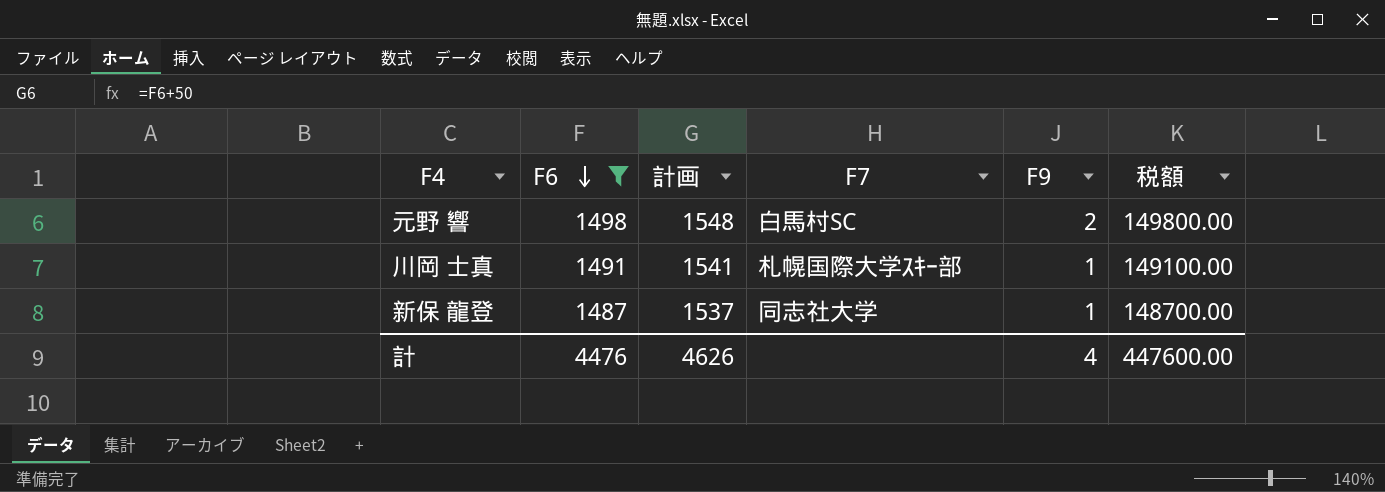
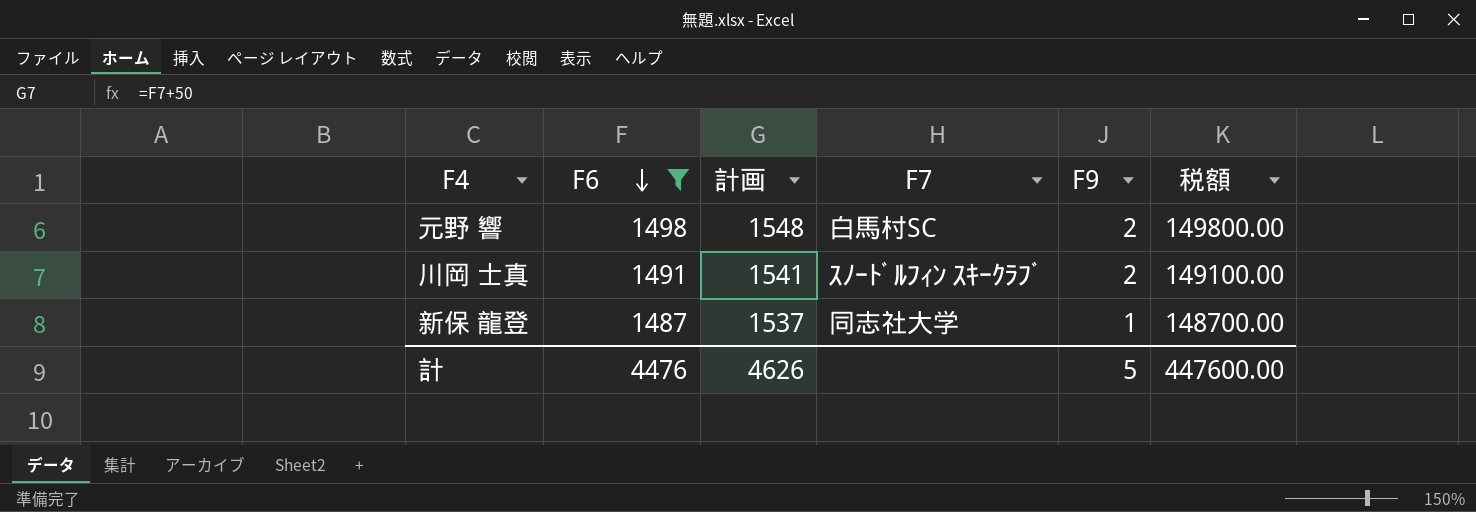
川岡 士真 | F7: 札幌国際大学ｽｷｰ部 -> ｽﾉｰﾄﾞﾙﾌｨﾝ ｽｷｰｸﾗﾌﾞ
川岡 士真 | F9: 1 -> 2
計 | F9: 4 -> 5

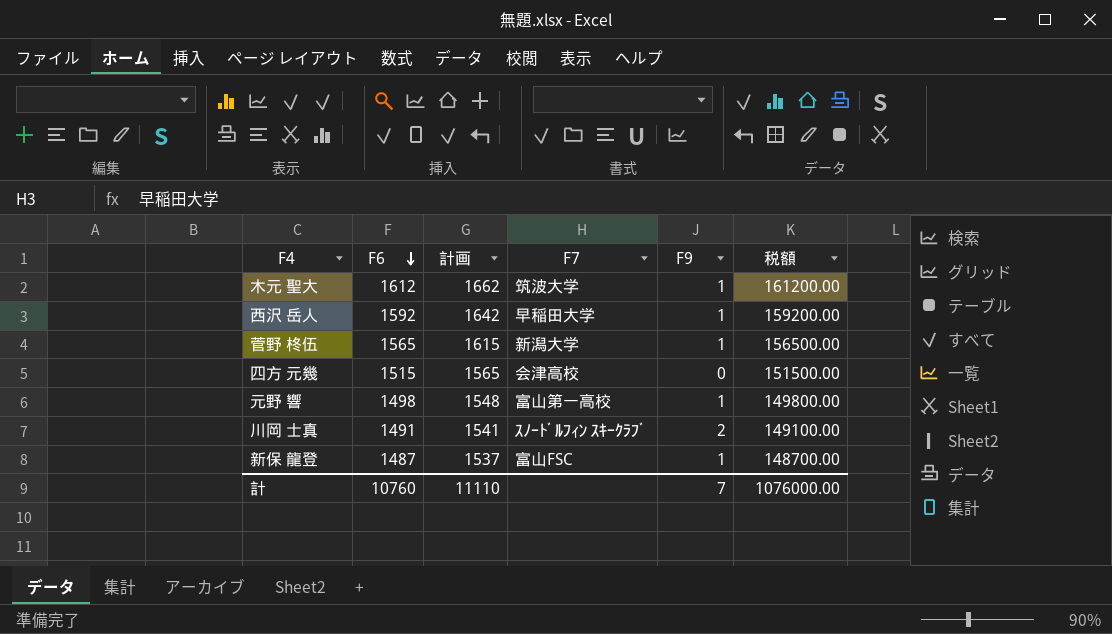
filter: F6 <= 1498 -> none
元野 響 | F7: 白馬村SC -> 富山第一高校
元野 響 | F9: 2 -> 1
新保 龍登 | F7: 同志社大学 -> 富山FSC
計 | F6: 4476 -> 10760
計 | 計画: 4626 -> 11110
計 | F9: 5 -> 7
計 | 税額: 447600.00 -> 1076000.00

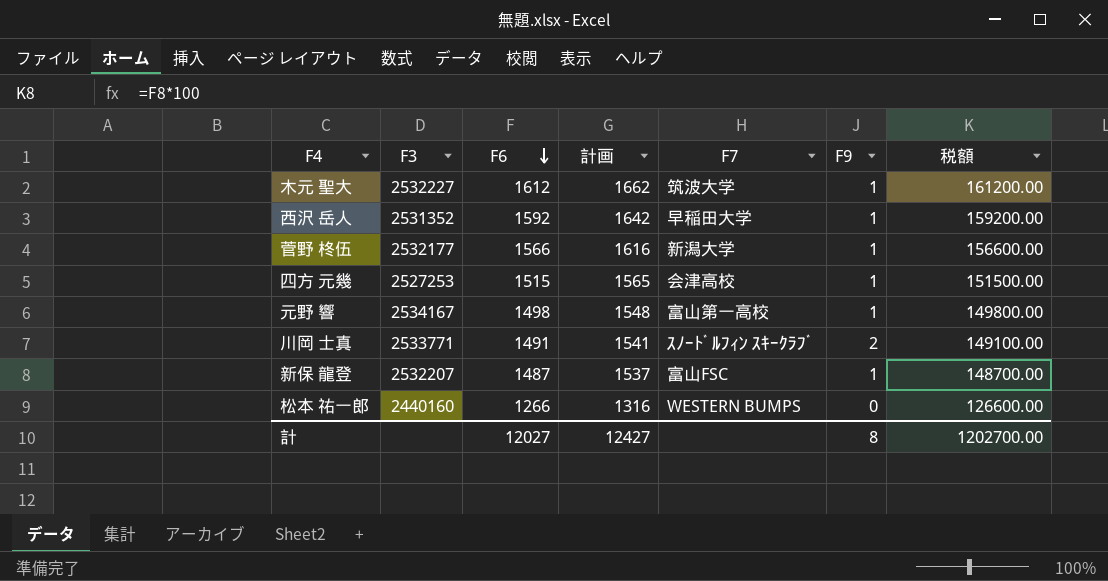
column F3 | position: none -> 2
菅野 柊伍 | F6: 1565 -> 1566
菅野 柊伍 | 計画: 1615 -> 1616
菅野 柊伍 | 税額: 156500.00 -> 156600.00
四方 元幾 | F9: 0 -> 1
row 松本 祐一郎: none -> 2440160 | 1266 | 1316 | WESTERN BUMPS | 0 | 126600.00
計 | F6: 10760 -> 12027
計 | 計画: 11110 -> 12427
計 | F9: 7 -> 8
計 | 税額: 1076000.00 -> 1202700.00

